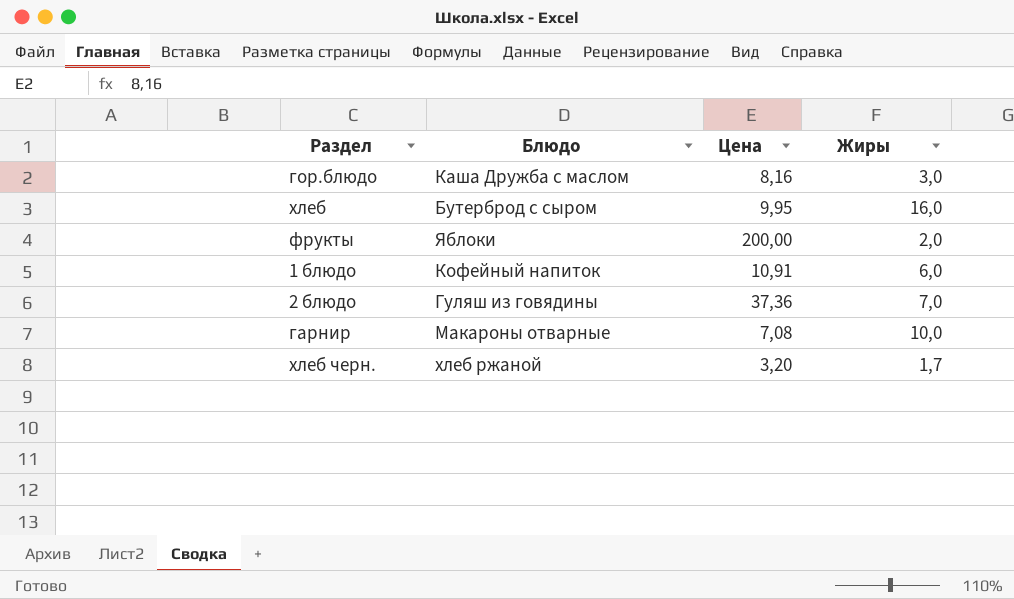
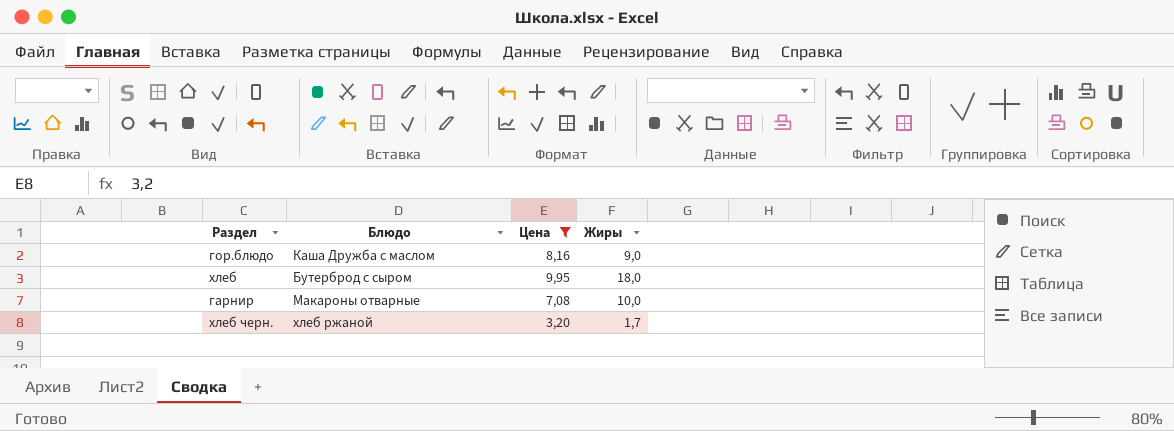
filter: none -> Цена <= 9,95
гор.блюдо | Жиры: 3,0 -> 9,0
хлеб | Жиры: 16,0 -> 18,0

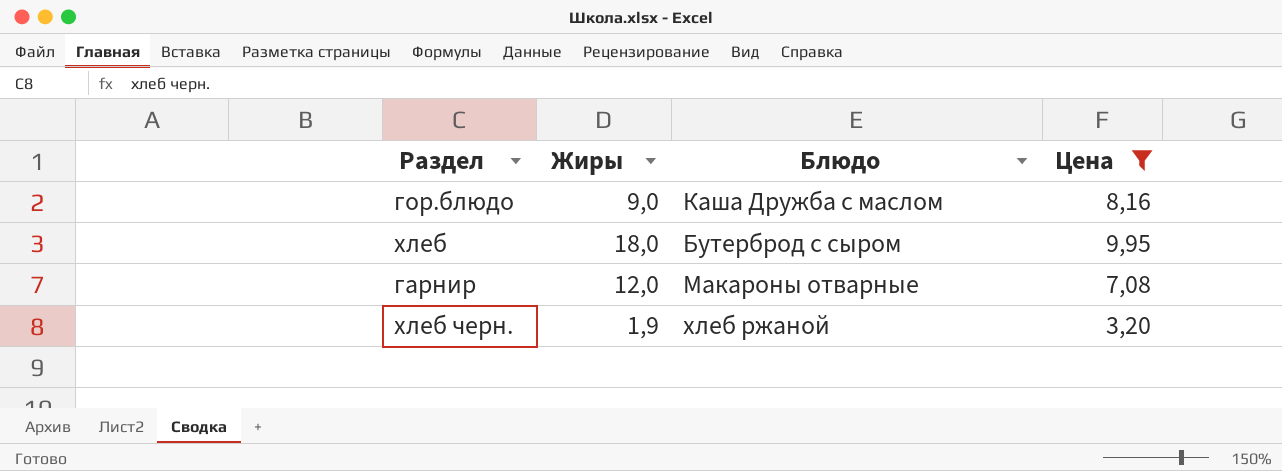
column Жиры | position: 4 -> 2
гарнир | Жиры: 10,0 -> 12,0
хлеб черн. | Жиры: 1,7 -> 1,9

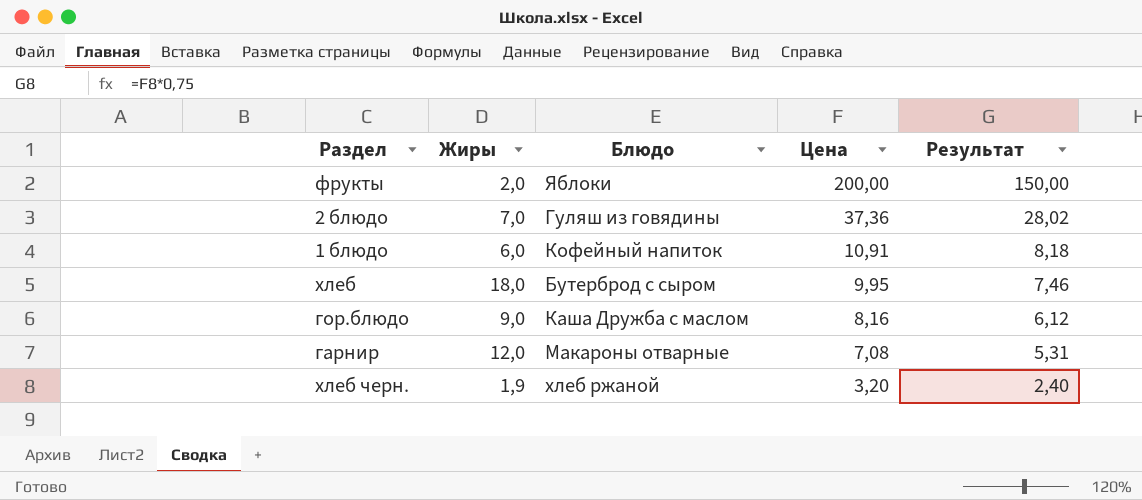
filter: Цена <= 9,95 -> none
row order: none -> Цена descending
column Результат | formula: none -> [Цена] * 0,75

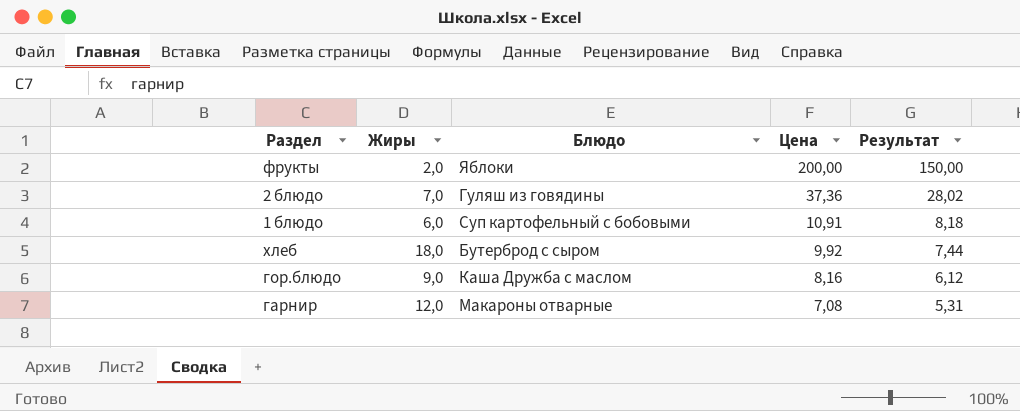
row хлеб черн.: 1,9 | хлеб ржаной | 3,20 | 2,40 -> none
1 блюдо | Блюдо: Кофейный напиток -> Суп картофельный с бобовыми
хлеб | Цена: 9,95 -> 9,92
хлеб | Результат: 7,46 -> 7,44

